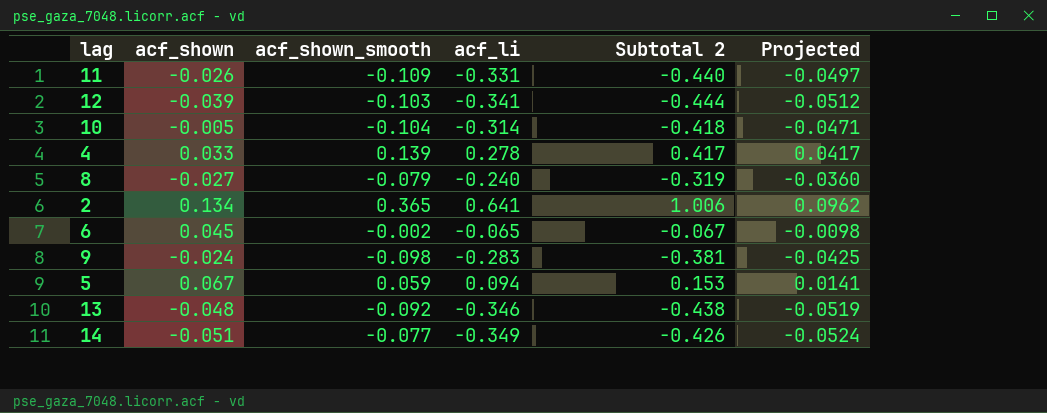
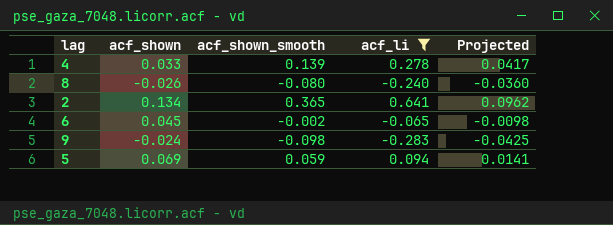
filter: none -> acf_li >= -0.283
column Subtotal 2 | formula: [acf_shown_smooth] + [acf_li] -> none
8 | acf_shown: -0.027 -> -0.026
8 | acf_shown_smooth: -0.079 -> -0.080
5 | acf_shown: 0.067 -> 0.069

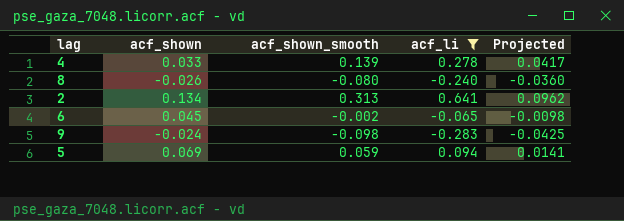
2 | acf_shown_smooth: 0.365 -> 0.313

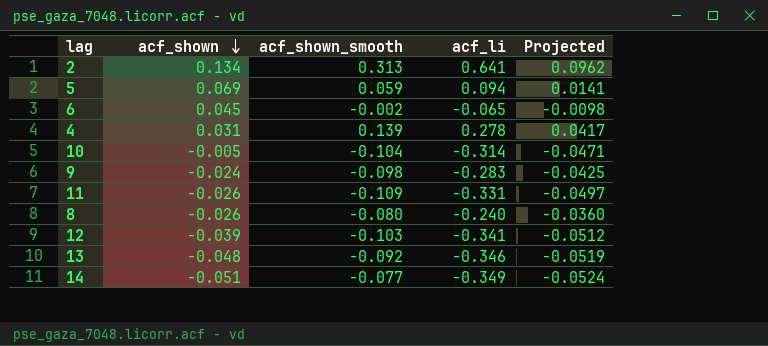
filter: acf_li >= -0.283 -> none
row order: none -> acf_shown descending
4 | acf_shown: 0.033 -> 0.031

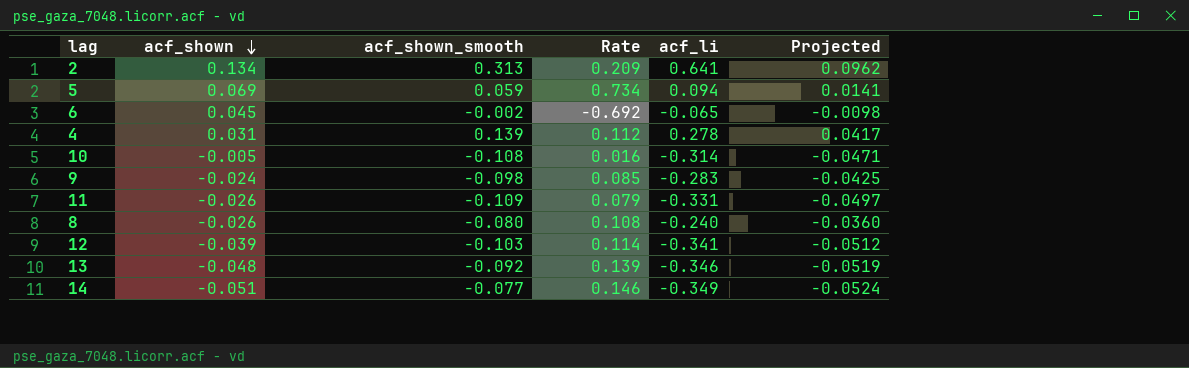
column Rate | formula: none -> [acf_shown] / [acf_li]
10 | acf_shown_smooth: -0.104 -> -0.108

